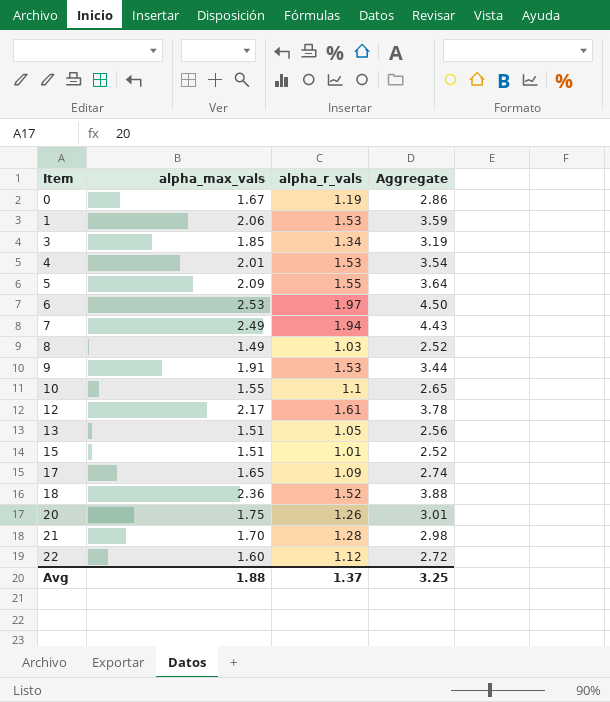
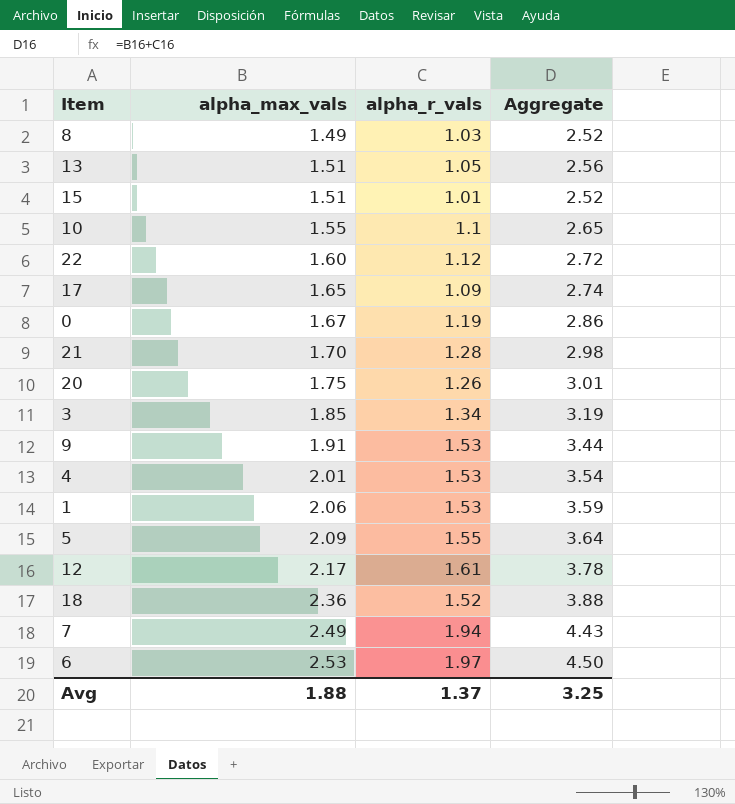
row order: Item ascending -> alpha_max_vals ascending

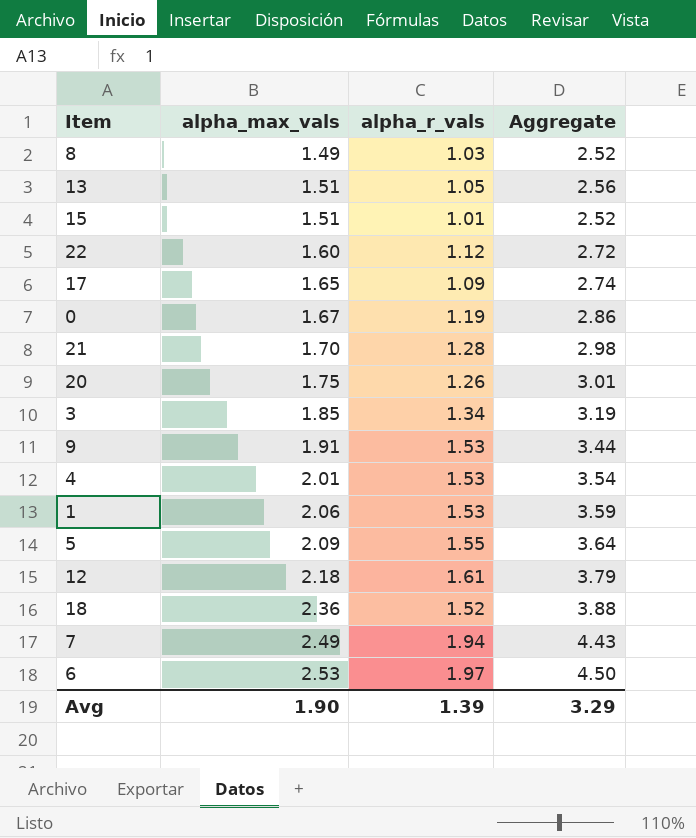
row 10: 1.55 | 1.1 | 2.65 -> none
12 | alpha_max_vals: 2.17 -> 2.18
12 | Aggregate: 3.78 -> 3.79
Avg | alpha_max_vals: 1.88 -> 1.90
Avg | alpha_r_vals: 1.37 -> 1.39
Avg | Aggregate: 3.25 -> 3.29

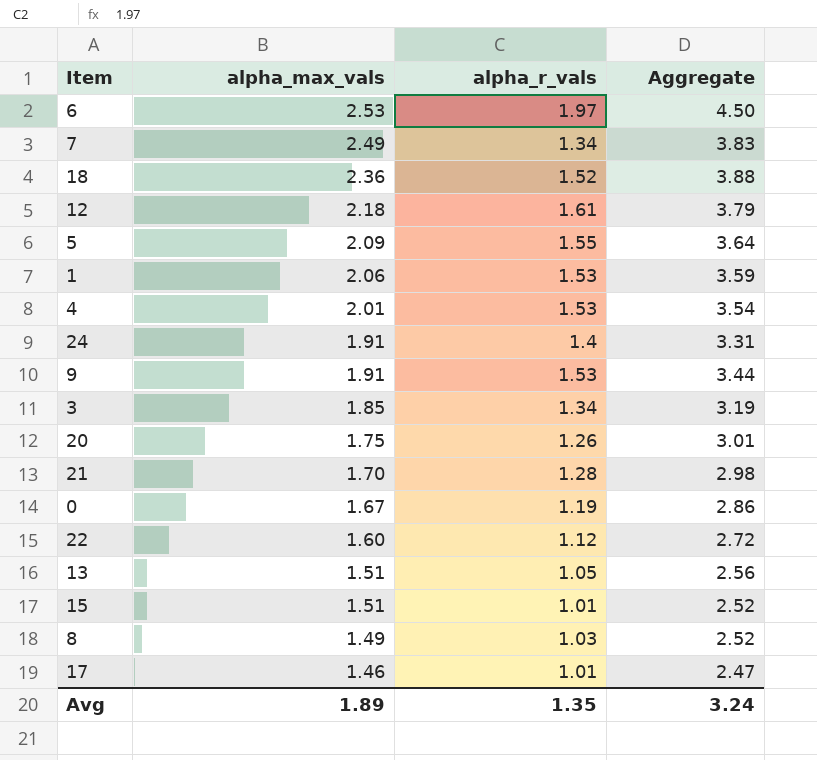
row order: alpha_max_vals ascending -> alpha_max_vals descending
7 | alpha_r_vals: 1.94 -> 1.34
7 | Aggregate: 4.43 -> 3.83
row 24: none -> 1.91 | 1.4 | 3.31
17 | alpha_max_vals: 1.65 -> 1.46
17 | alpha_r_vals: 1.09 -> 1.01
17 | Aggregate: 2.74 -> 2.47
Avg | alpha_max_vals: 1.90 -> 1.89
Avg | alpha_r_vals: 1.39 -> 1.35
Avg | Aggregate: 3.29 -> 3.24

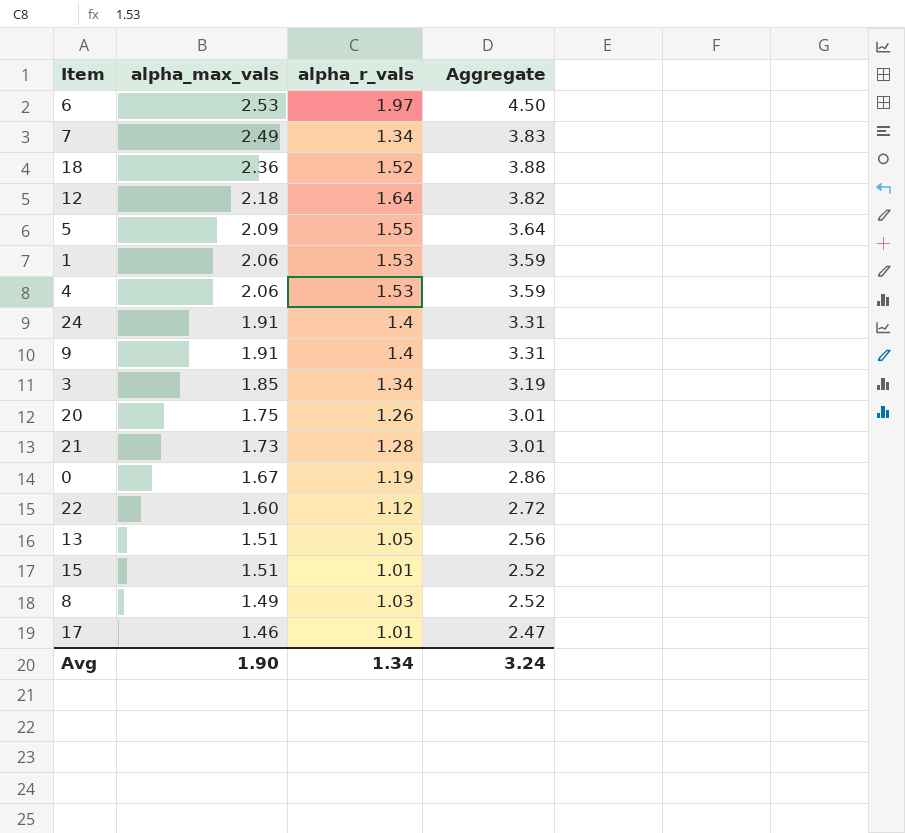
12 | alpha_r_vals: 1.61 -> 1.64
12 | Aggregate: 3.79 -> 3.82
4 | alpha_max_vals: 2.01 -> 2.06
4 | Aggregate: 3.54 -> 3.59
9 | alpha_r_vals: 1.53 -> 1.4
9 | Aggregate: 3.44 -> 3.31
21 | alpha_max_vals: 1.70 -> 1.73
21 | Aggregate: 2.98 -> 3.01
Avg | alpha_max_vals: 1.89 -> 1.90
Avg | alpha_r_vals: 1.35 -> 1.34

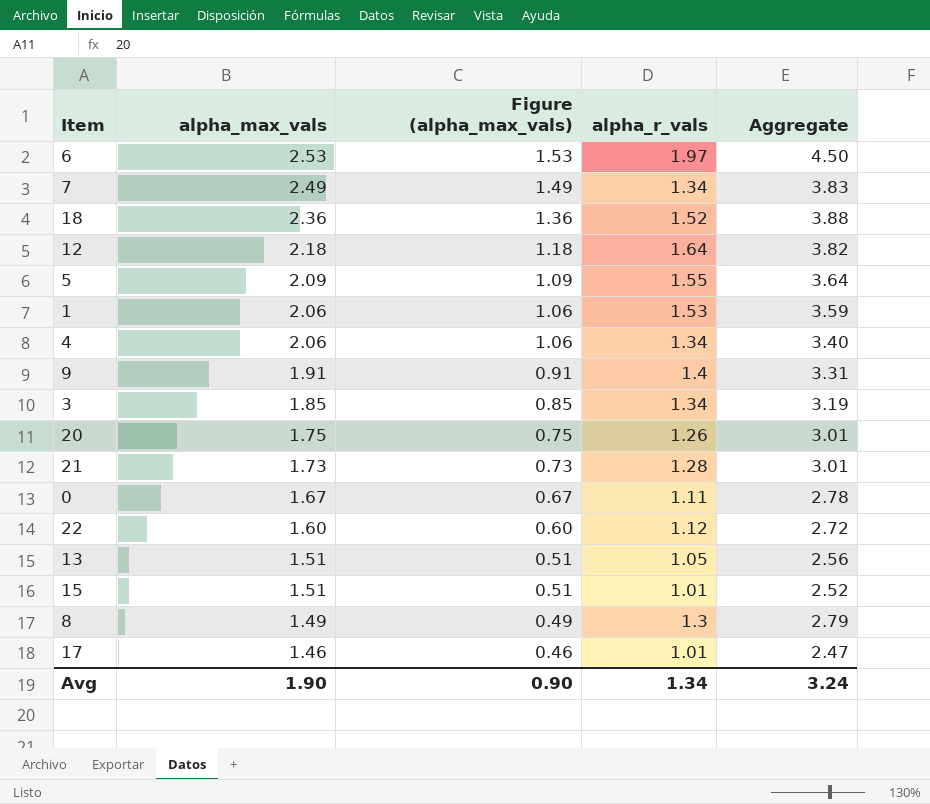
column Figure (alpha_max_vals) | formula: none -> [alpha_max_vals] - 1
row 24: 1.91 | 1.4 | 3.31 -> none
4 | alpha_r_vals: 1.53 -> 1.34
4 | Aggregate: 3.59 -> 3.40
0 | alpha_r_vals: 1.19 -> 1.11
0 | Aggregate: 2.86 -> 2.78
8 | alpha_r_vals: 1.03 -> 1.3
8 | Aggregate: 2.52 -> 2.79

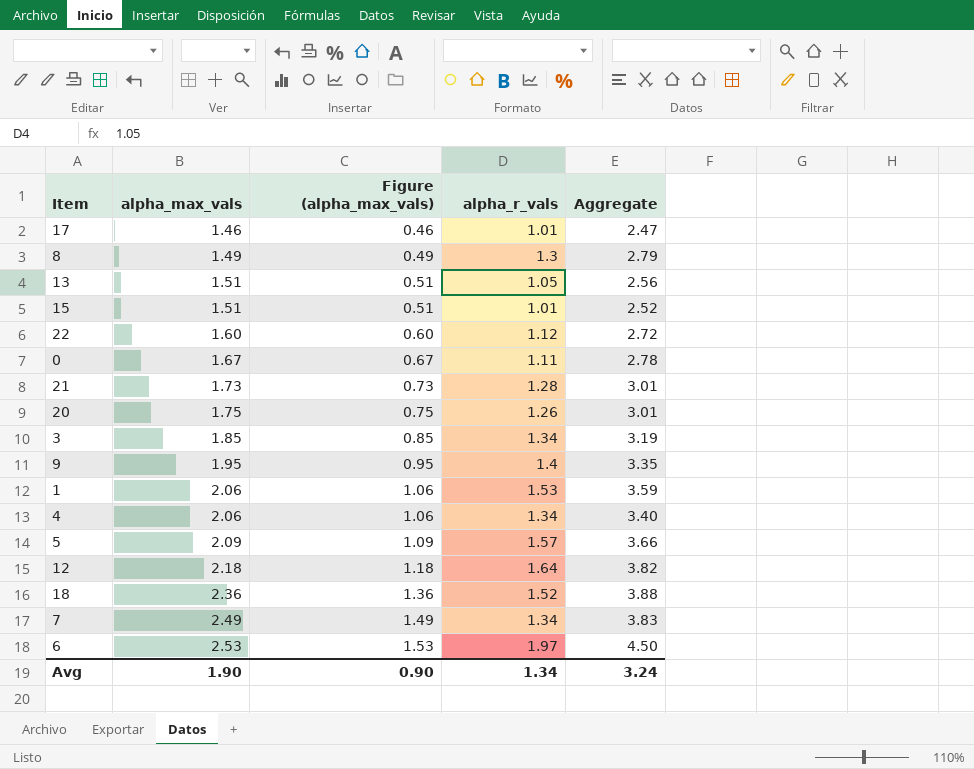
row order: alpha_max_vals descending -> alpha_max_vals ascending
9 | alpha_max_vals: 1.91 -> 1.95
9 | Figure (alpha_max_vals): 0.91 -> 0.95
9 | Aggregate: 3.31 -> 3.35
5 | alpha_r_vals: 1.55 -> 1.57
5 | Aggregate: 3.64 -> 3.66

